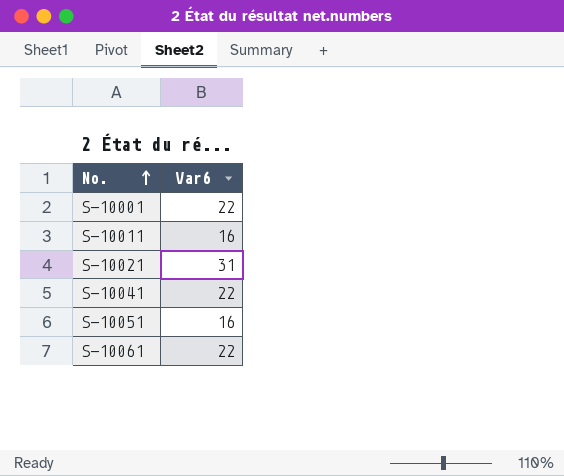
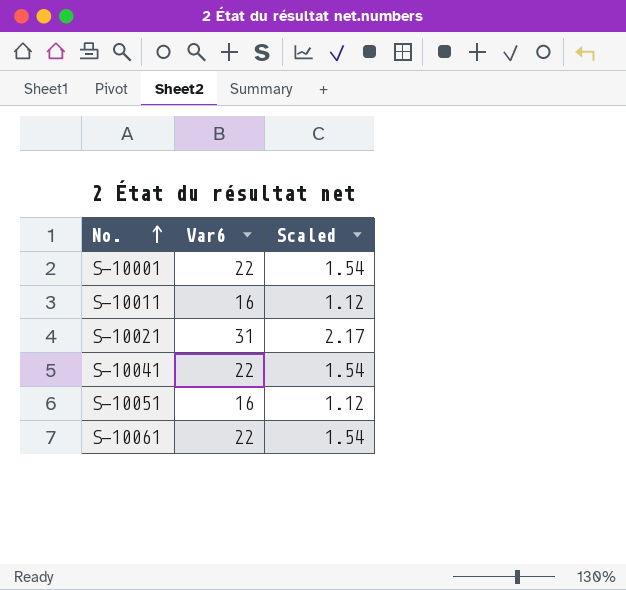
column Scaled | formula: none -> [Var6] * 0.07

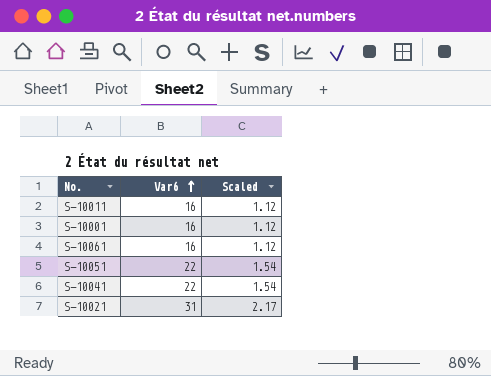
row order: No. ascending -> Var6 ascending
S-10001 | Var6: 22 -> 16
S-10001 | Scaled: 1.54 -> 1.12
S-10061 | Var6: 22 -> 16
S-10061 | Scaled: 1.54 -> 1.12
S-10051 | Var6: 16 -> 22
S-10051 | Scaled: 1.12 -> 1.54

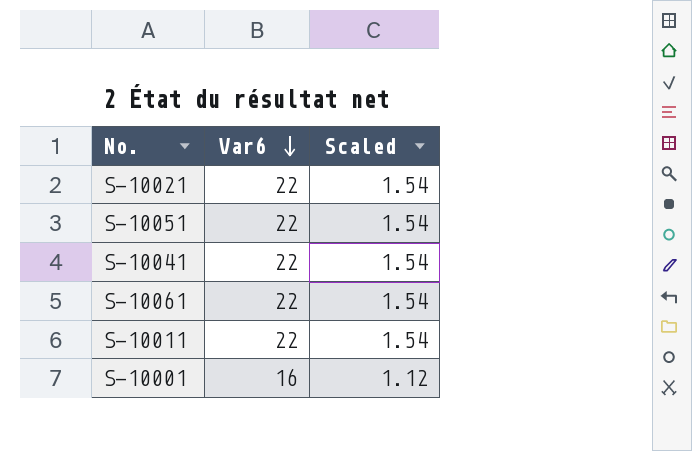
row order: Var6 ascending -> Var6 descending
S-10021 | Var6: 31 -> 22
S-10021 | Scaled: 2.17 -> 1.54
S-10061 | Var6: 16 -> 22
S-10061 | Scaled: 1.12 -> 1.54
S-10011 | Var6: 16 -> 22
S-10011 | Scaled: 1.12 -> 1.54

